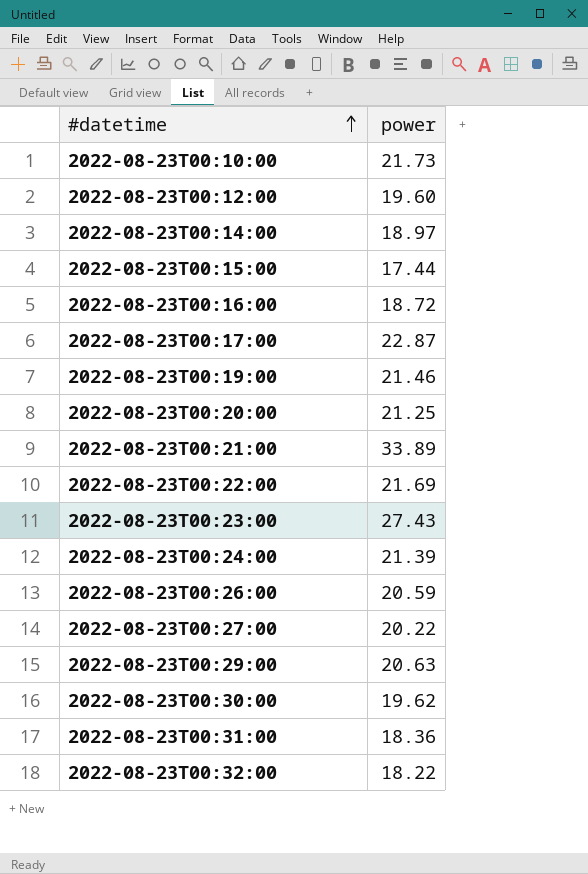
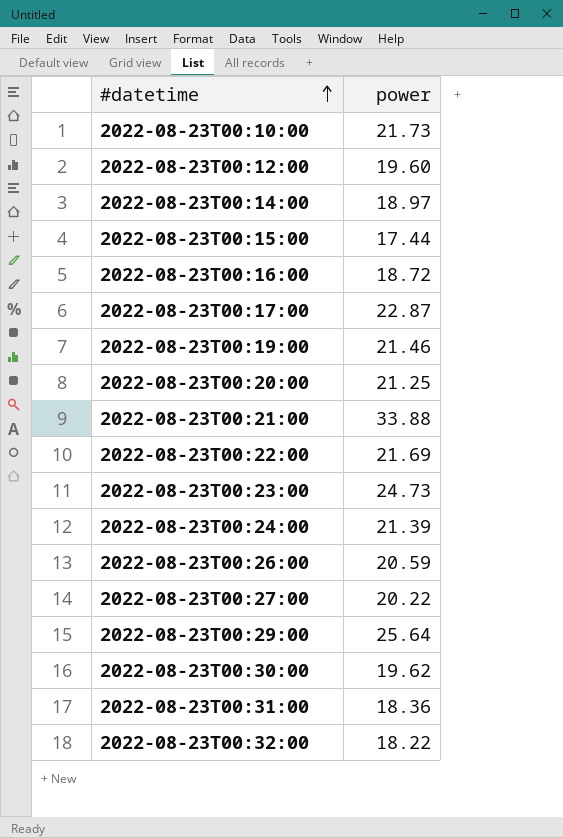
2022-08-23T00:21:00 | power: 33.89 -> 33.88
2022-08-23T00:23:00 | power: 27.43 -> 24.73
2022-08-23T00:29:00 | power: 20.63 -> 25.64

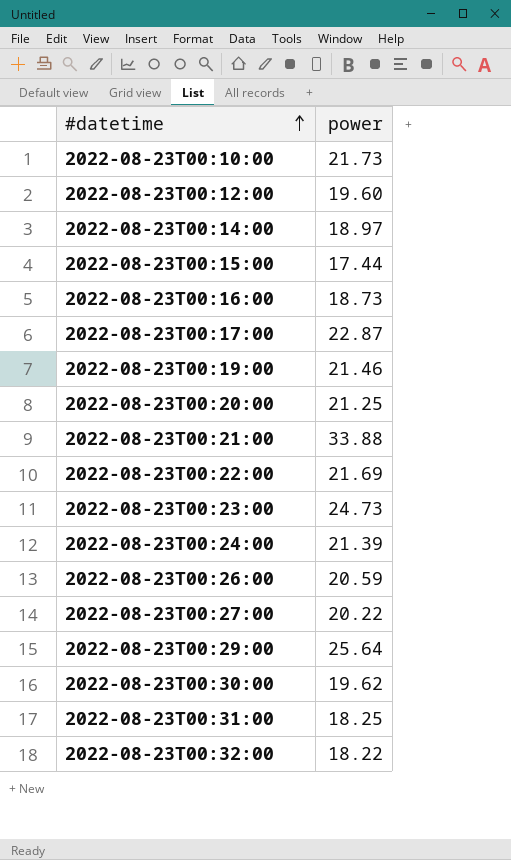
2022-08-23T00:16:00 | power: 18.72 -> 18.73
2022-08-23T00:31:00 | power: 18.36 -> 18.25

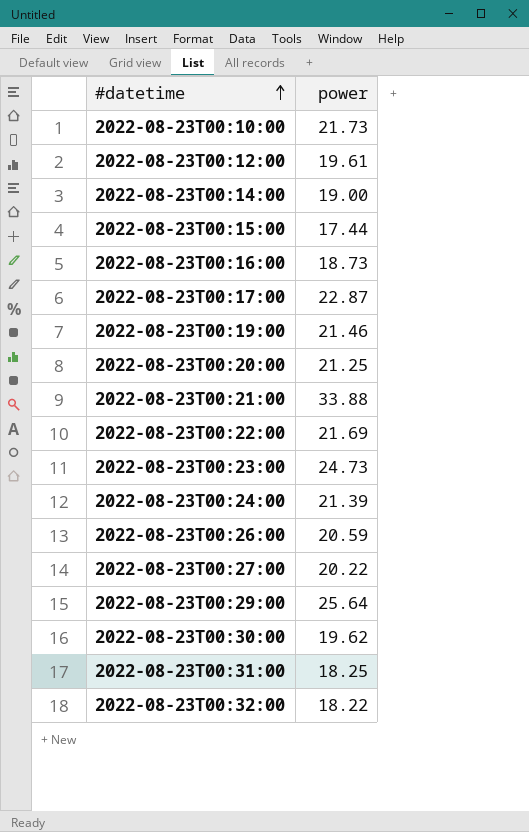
2022-08-23T00:12:00 | power: 19.60 -> 19.61
2022-08-23T00:14:00 | power: 18.97 -> 19.00

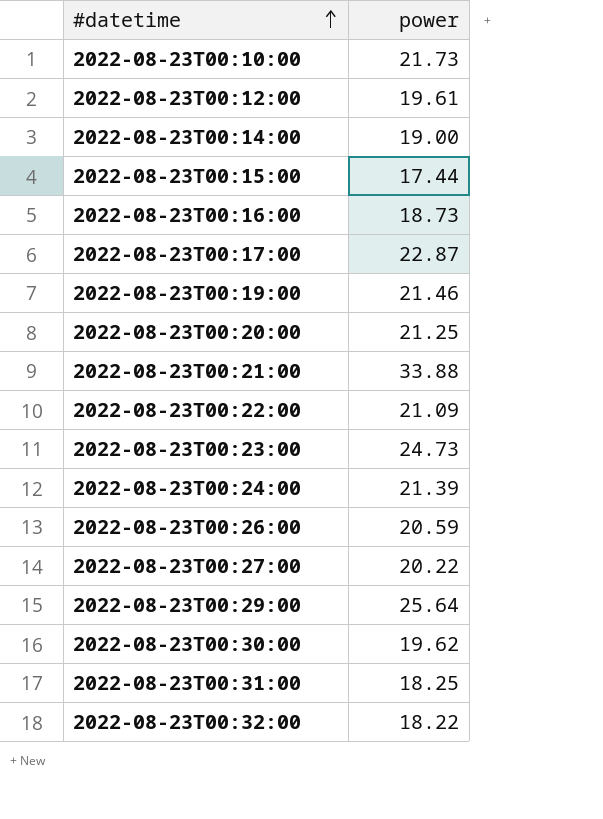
2022-08-23T00:22:00 | power: 21.69 -> 21.09

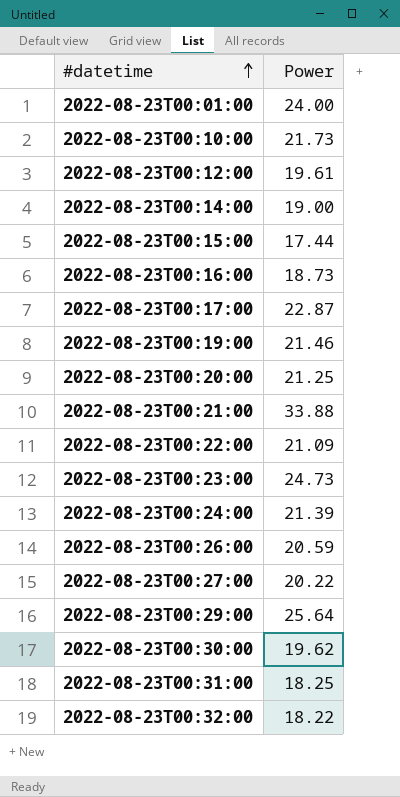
column name: power -> Power
row 2022-08-23T00:01:00: none -> 24.00

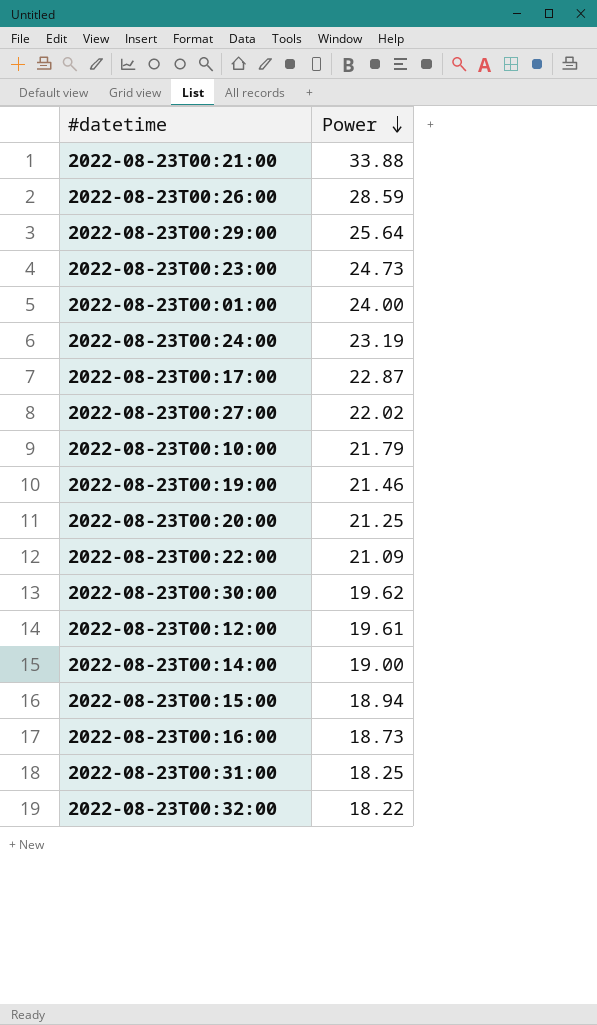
row order: #datetime ascending -> Power descending
2022-08-23T00:26:00 | Power: 20.59 -> 28.59
2022-08-23T00:24:00 | Power: 21.39 -> 23.19
2022-08-23T00:27:00 | Power: 20.22 -> 22.02
2022-08-23T00:10:00 | Power: 21.73 -> 21.79
2022-08-23T00:15:00 | Power: 17.44 -> 18.94

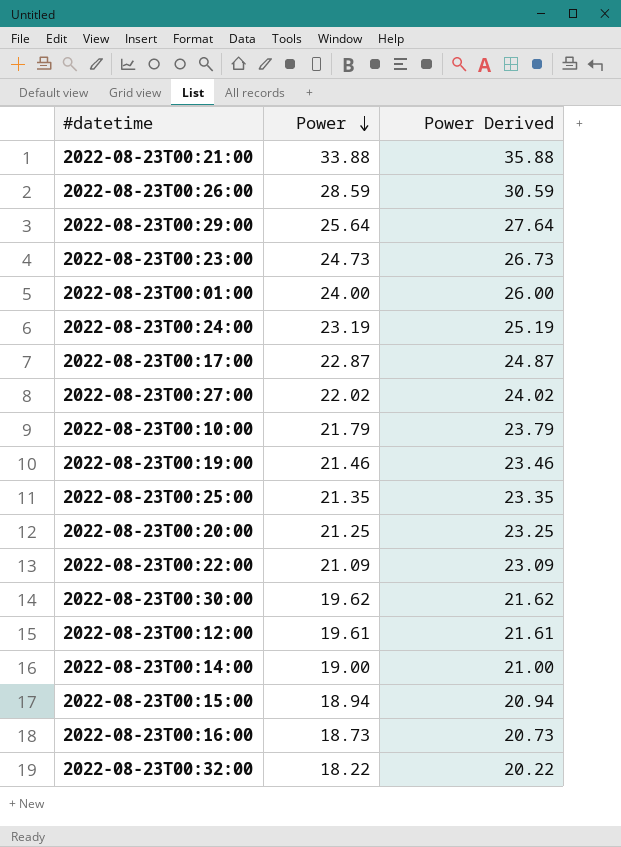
column Power Derived | formula: none -> [Power] + 2
row 2022-08-23T00:31:00: 18.25 -> none
row 2022-08-23T00:25:00: none -> 21.35 | 23.35

